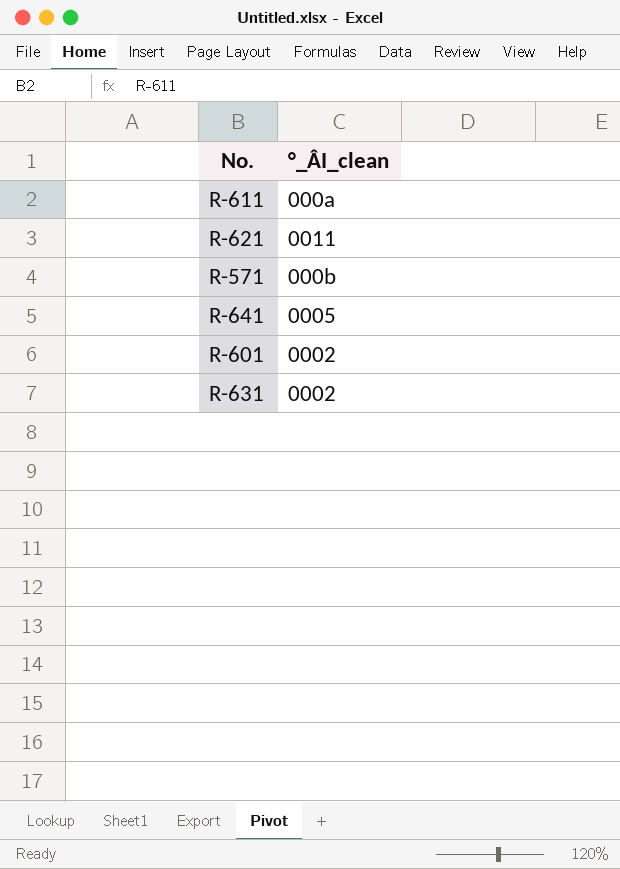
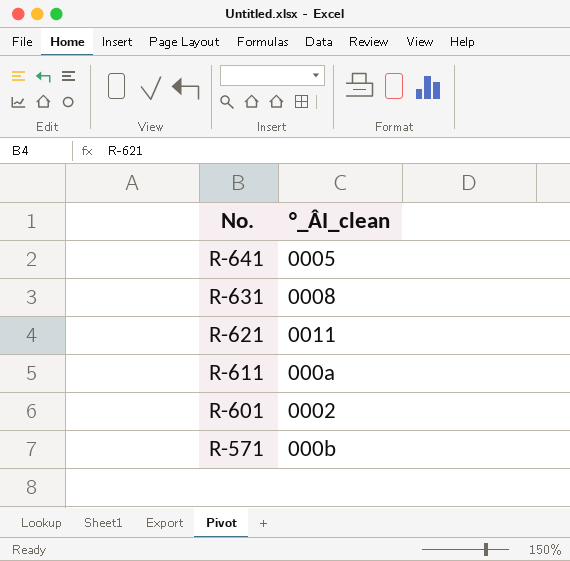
row order: none -> No. descending
R-631 | °_ÂI_clean: 0002 -> 0008

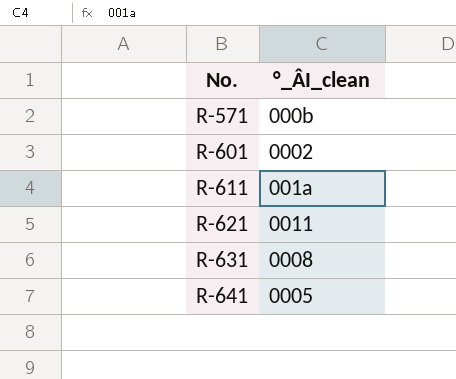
row order: No. descending -> No. ascending
R-611 | °_ÂI_clean: 000a -> 001a

